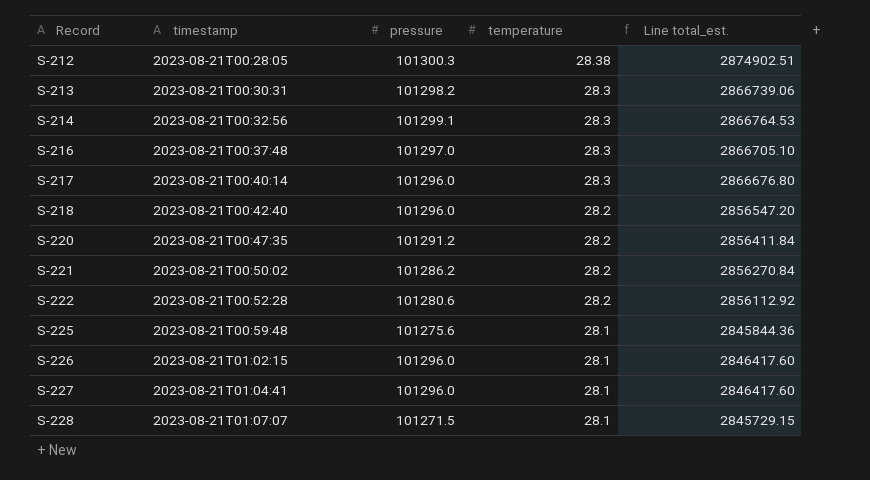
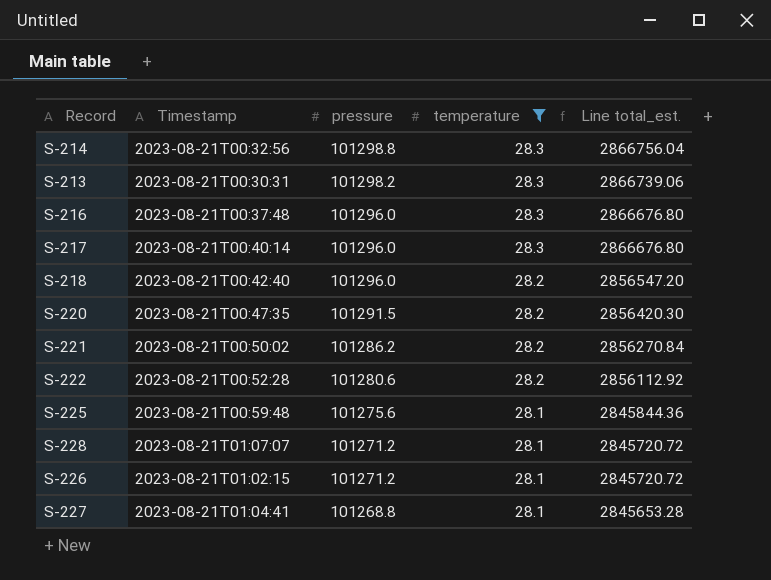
filter: none -> temperature != 28.38
row order: Record ascending -> pressure descending
column name: timestamp -> Timestamp
S-214 | pressure: 101299.1 -> 101298.8
S-214 | Line total_est.: 2866764.53 -> 2866756.04
S-216 | pressure: 101297.0 -> 101296.0
S-216 | Line total_est.: 2866705.10 -> 2866676.80
S-220 | pressure: 101291.2 -> 101291.5
S-220 | Line total_est.: 2856411.84 -> 2856420.30
S-228 | pressure: 101271.5 -> 101271.2
S-228 | Line total_est.: 2845729.15 -> 2845720.72
S-226 | pressure: 101296.0 -> 101271.2
S-226 | Line total_est.: 2846417.60 -> 2845720.72
S-227 | pressure: 101296.0 -> 101268.8
S-227 | Line total_est.: 2846417.60 -> 2845653.28

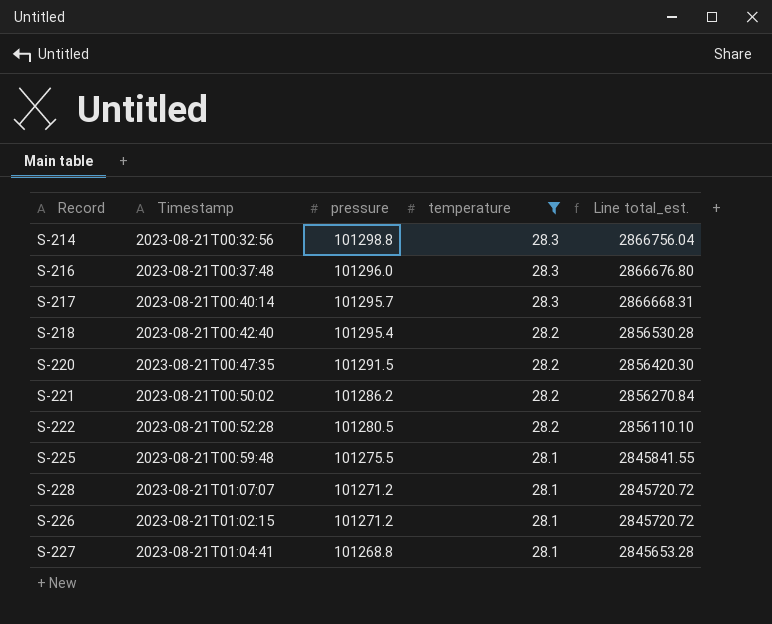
row S-213: 2023-08-21T00:30:31 | 101298.2 | 28.3 | 2866739.06 -> none
S-217 | pressure: 101296.0 -> 101295.7
S-217 | Line total_est.: 2866676.80 -> 2866668.31
S-218 | pressure: 101296.0 -> 101295.4
S-218 | Line total_est.: 2856547.20 -> 2856530.28
S-222 | pressure: 101280.6 -> 101280.5
S-222 | Line total_est.: 2856112.92 -> 2856110.10
S-225 | pressure: 101275.6 -> 101275.5
S-225 | Line total_est.: 2845844.36 -> 2845841.55

